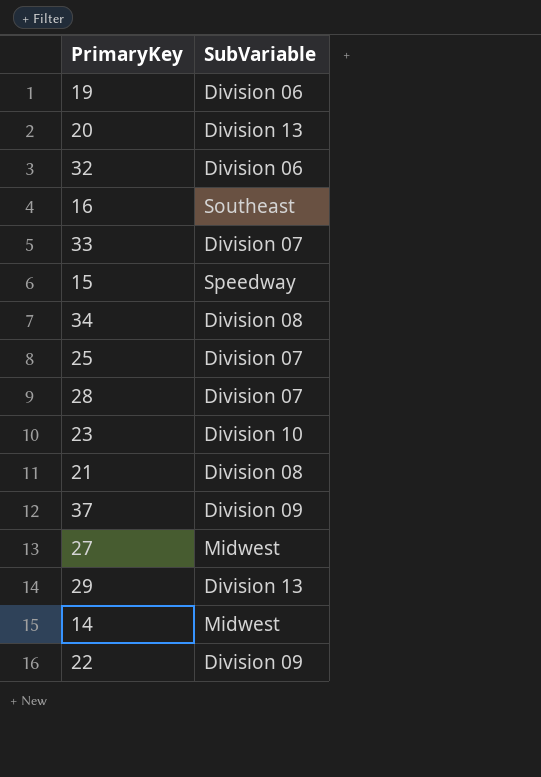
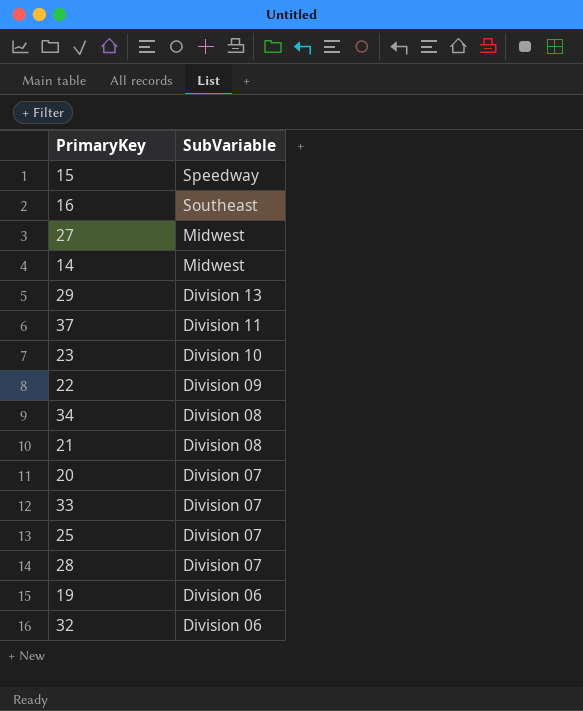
row order: none -> SubVariable descending
37 | SubVariable: Division 09 -> Division 11
20 | SubVariable: Division 13 -> Division 07

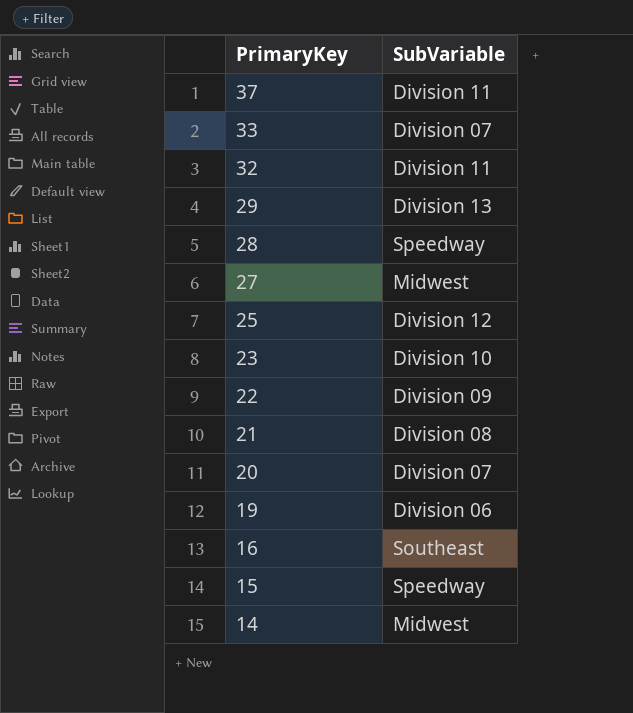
row order: SubVariable descending -> PrimaryKey descending
row 34: Division 08 -> none
32 | SubVariable: Division 06 -> Division 11
28 | SubVariable: Division 07 -> Speedway
25 | SubVariable: Division 07 -> Division 12

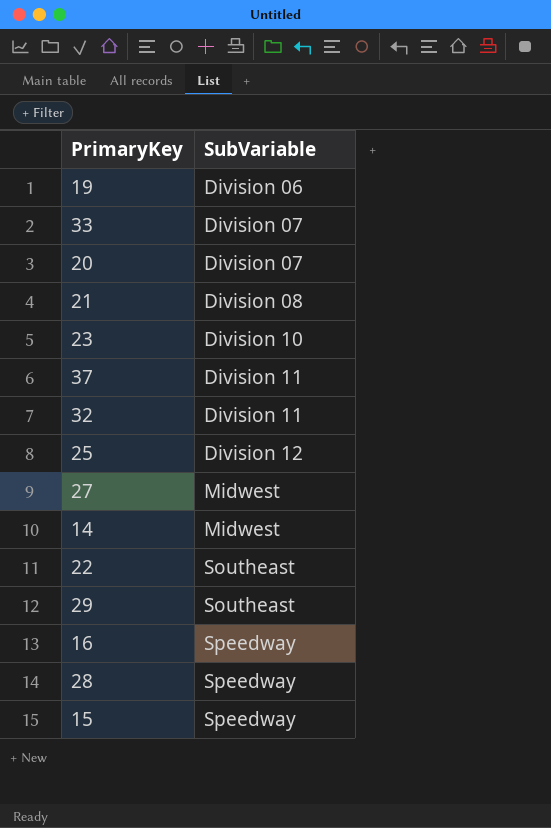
row order: PrimaryKey descending -> SubVariable ascending
22 | SubVariable: Division 09 -> Southeast
29 | SubVariable: Division 13 -> Southeast
16 | SubVariable: Southeast -> Speedway

